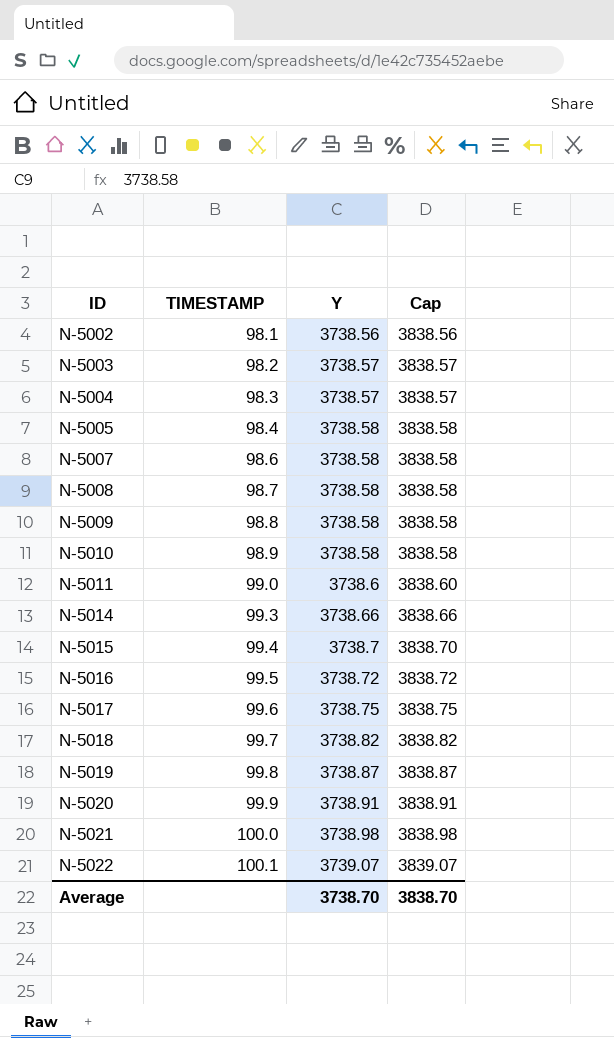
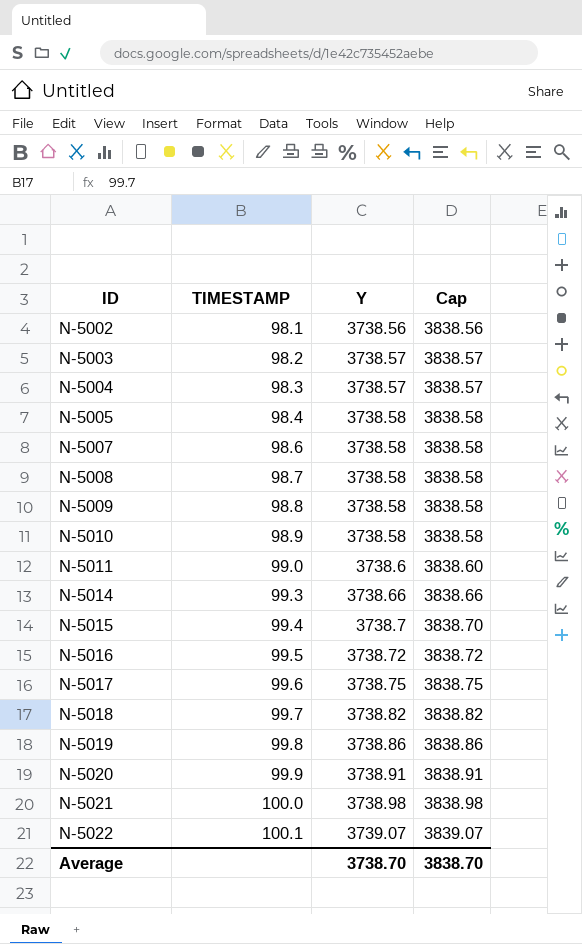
N-5019 | Y: 3738.87 -> 3738.86
N-5019 | Cap: 3838.87 -> 3838.86

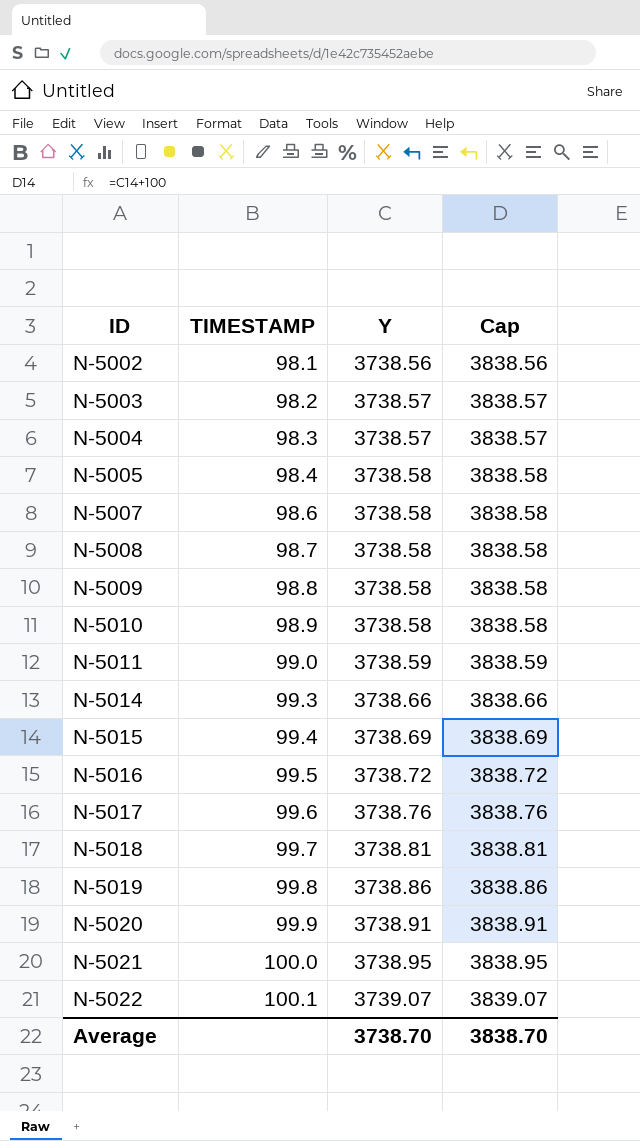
N-5011 | Y: 3738.6 -> 3738.59
N-5011 | Cap: 3838.60 -> 3838.59
N-5015 | Y: 3738.7 -> 3738.69
N-5015 | Cap: 3838.70 -> 3838.69
N-5017 | Y: 3738.75 -> 3738.76
N-5017 | Cap: 3838.75 -> 3838.76
N-5018 | Y: 3738.82 -> 3738.81
N-5018 | Cap: 3838.82 -> 3838.81
N-5021 | Y: 3738.98 -> 3738.95
N-5021 | Cap: 3838.98 -> 3838.95

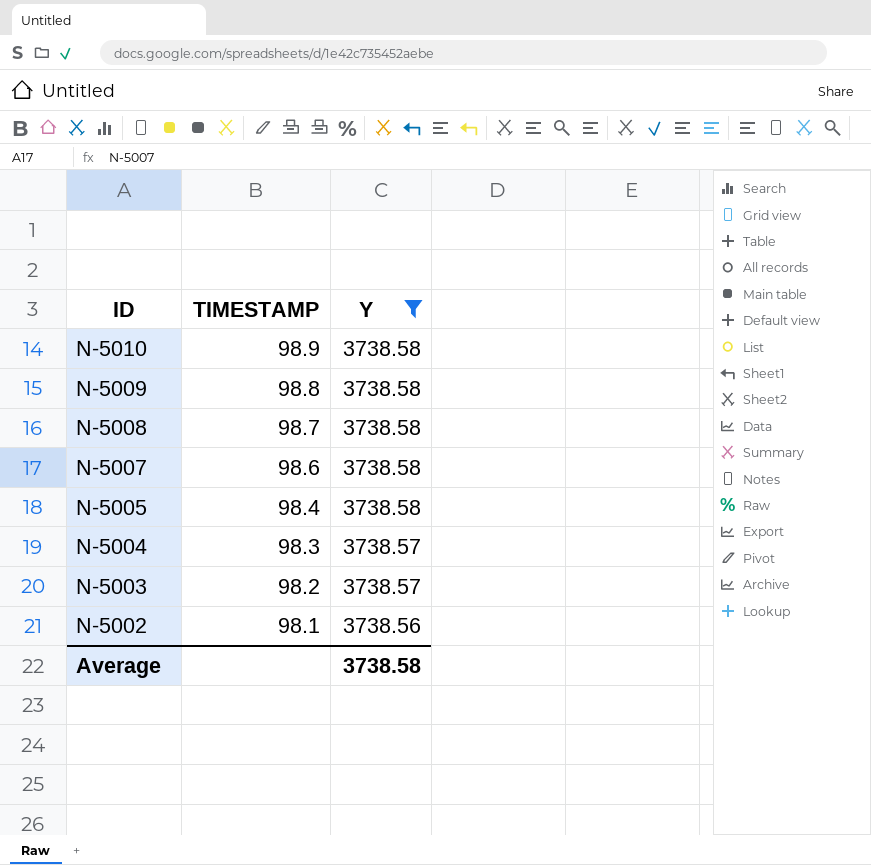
filter: none -> Y <= 3738.58
row order: ID ascending -> ID descending
column Cap | formula: [Y] + 100 -> none
Average | Y: 3738.70 -> 3738.58

